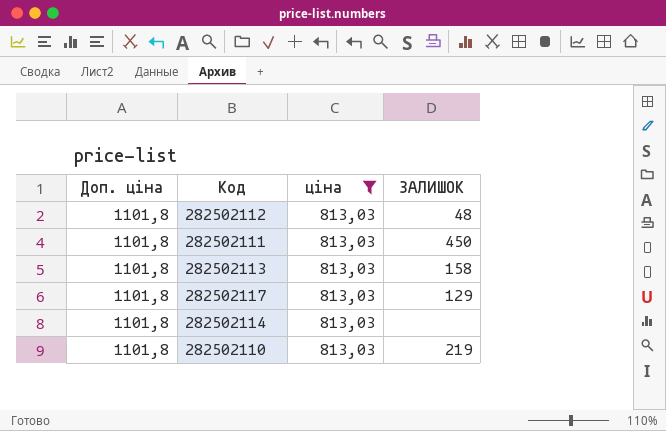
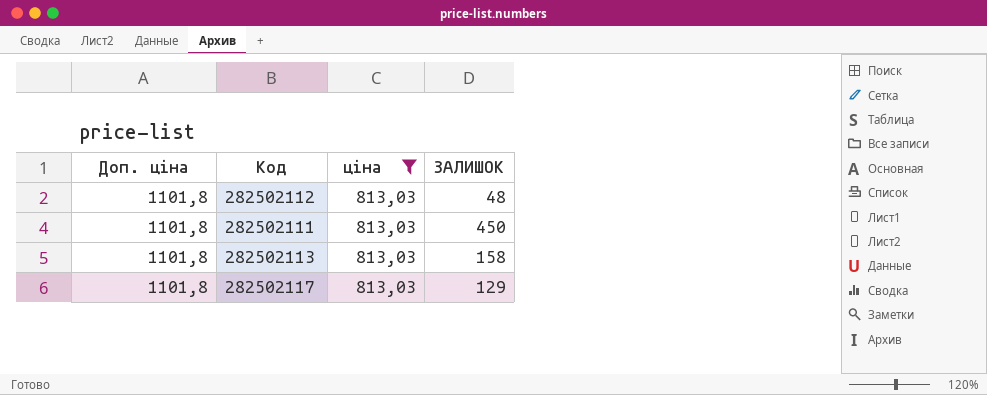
row 282502114: 1101,8 | 813,03 | none -> none
row 282502110: 1101,8 | 813,03 | 219 -> none

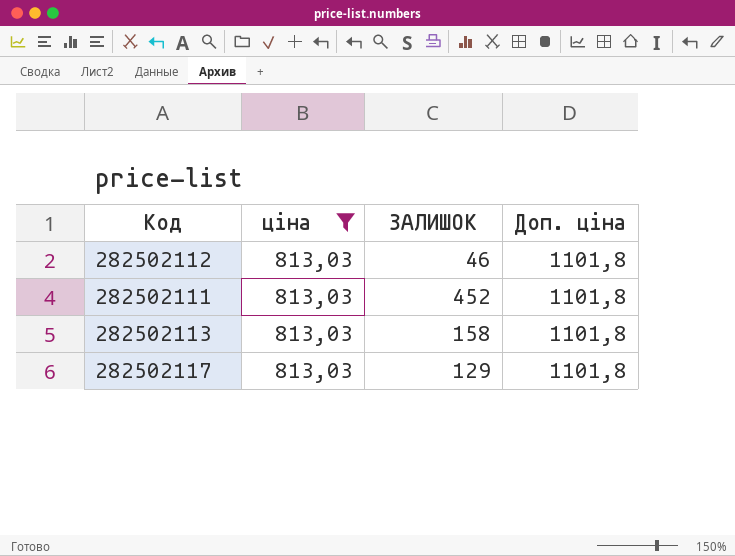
column Доп. ціна | position: 1 -> 4
282502112 | ЗАЛИШОК: 48 -> 46
282502111 | ЗАЛИШОК: 450 -> 452

